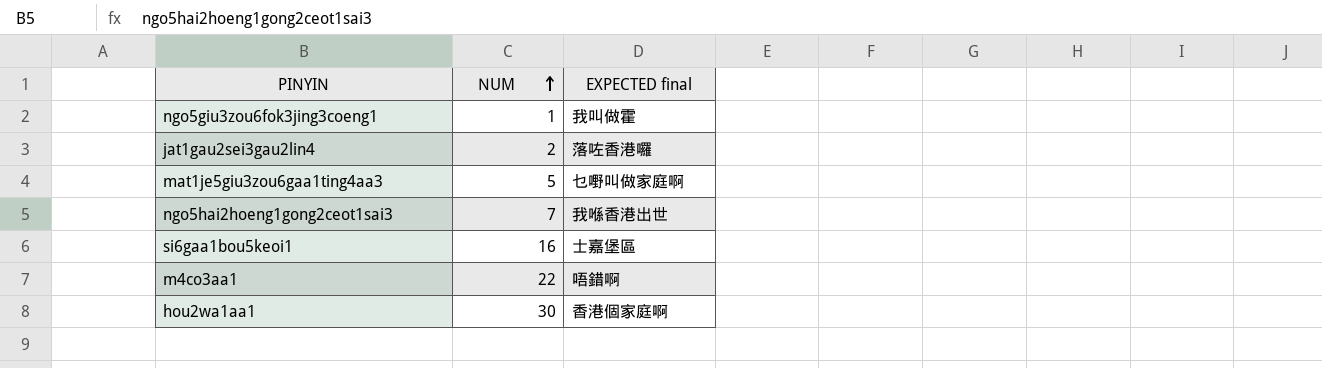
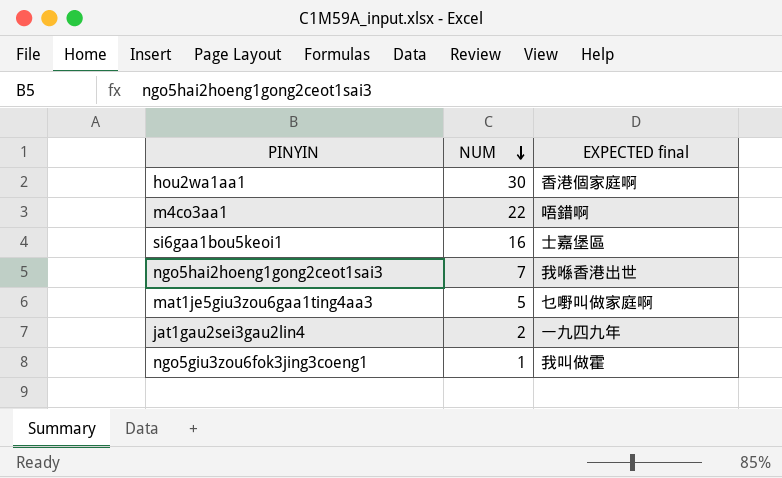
row order: NUM ascending -> NUM descending
jat1gau2sei3gau2lin4 | EXPECTED final: 落咗香港囉 -> 一九四九年

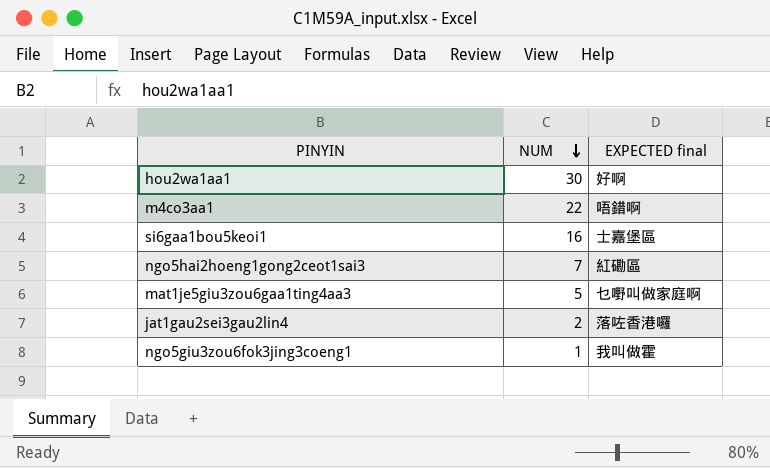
hou2wa1aa1 | EXPECTED final: 香港個家庭啊 -> 好啊
ngo5hai2hoeng1gong2ceot1sai3 | EXPECTED final: 我喺香港出世 -> 紅磡區
jat1gau2sei3gau2lin4 | EXPECTED final: 一九四九年 -> 落咗香港囉

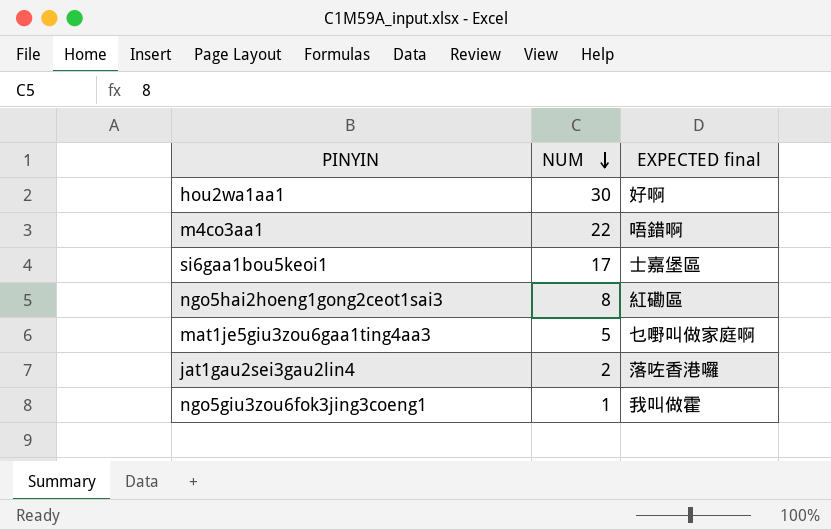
si6gaa1bou5keoi1 | NUM: 16 -> 17
ngo5hai2hoeng1gong2ceot1sai3 | NUM: 7 -> 8

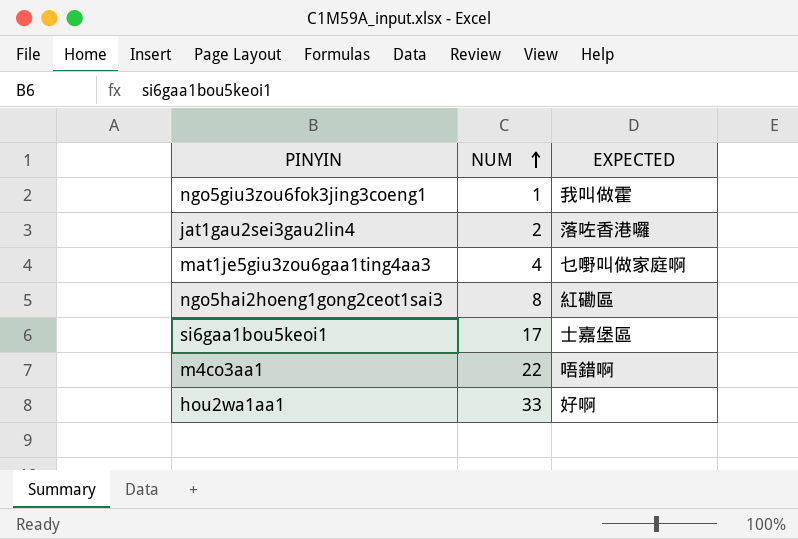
row order: NUM descending -> NUM ascending
column name: EXPECTED final -> EXPECTED
mat1je5giu3zou6gaa1ting4aa3 | NUM: 5 -> 4
hou2wa1aa1 | NUM: 30 -> 33

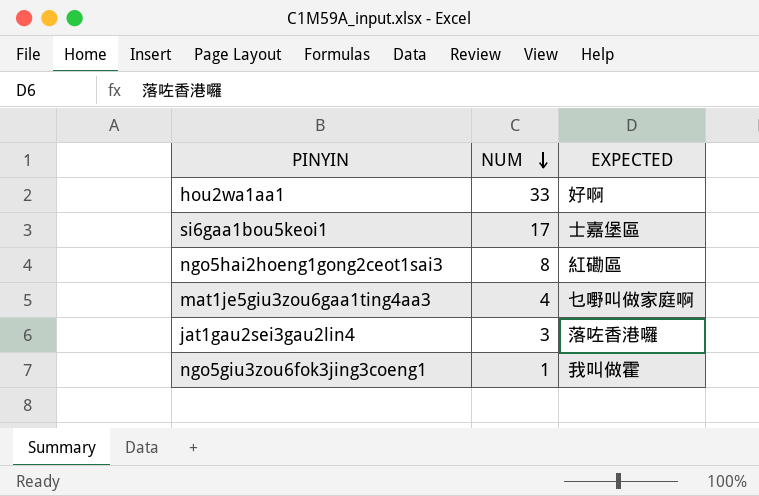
row order: NUM ascending -> NUM descending
row m4co3aa1: 22 | 唔錯啊 -> none
jat1gau2sei3gau2lin4 | NUM: 2 -> 3

